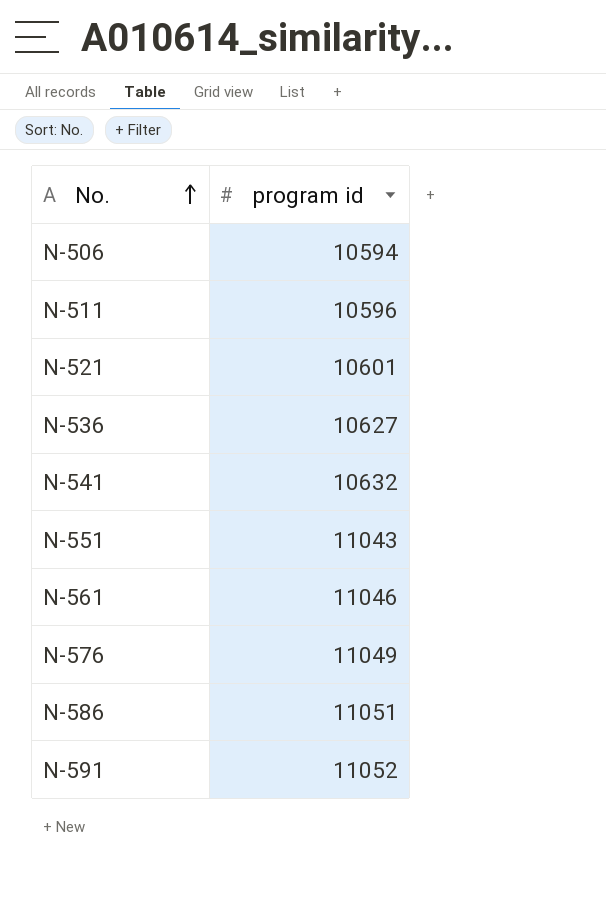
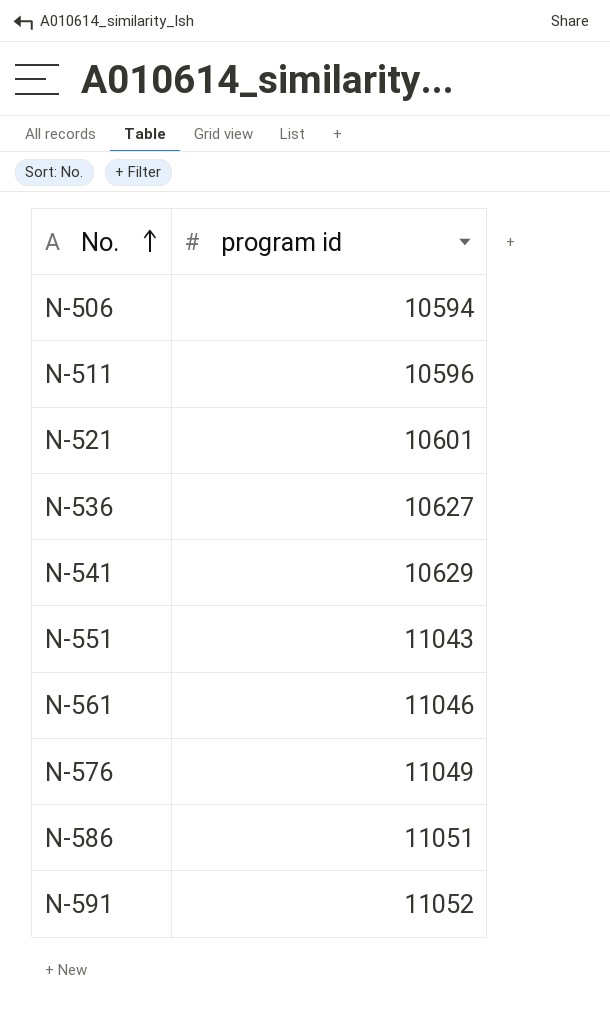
N-541 | program id: 10632 -> 10629

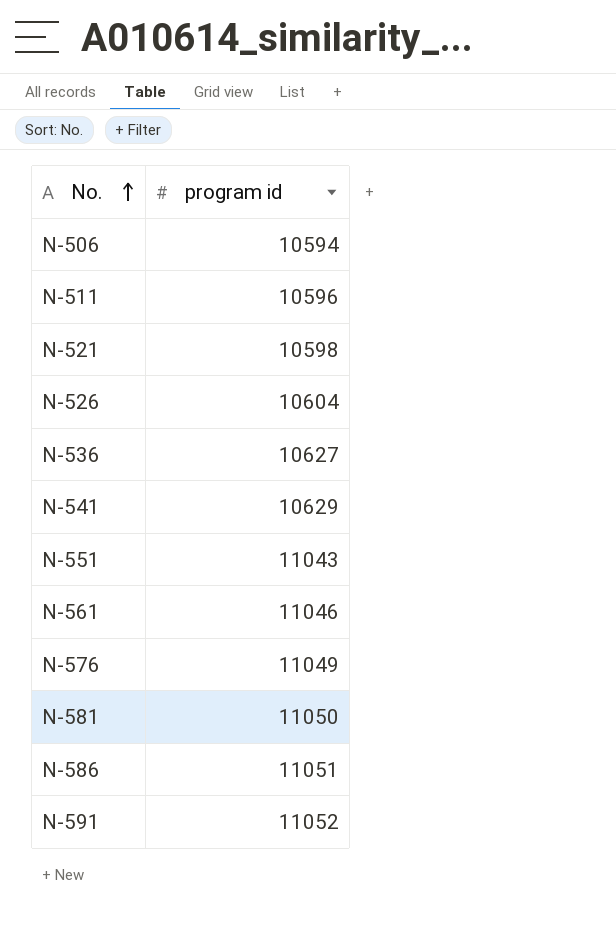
N-521 | program id: 10601 -> 10598
row N-526: none -> 10604
row N-581: none -> 11050

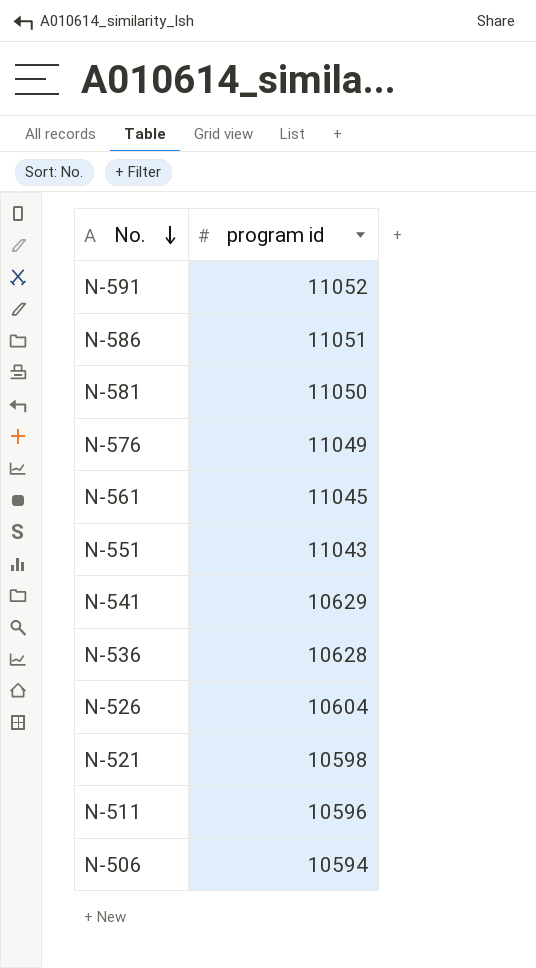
row order: No. ascending -> No. descending
N-561 | program id: 11046 -> 11045
N-536 | program id: 10627 -> 10628

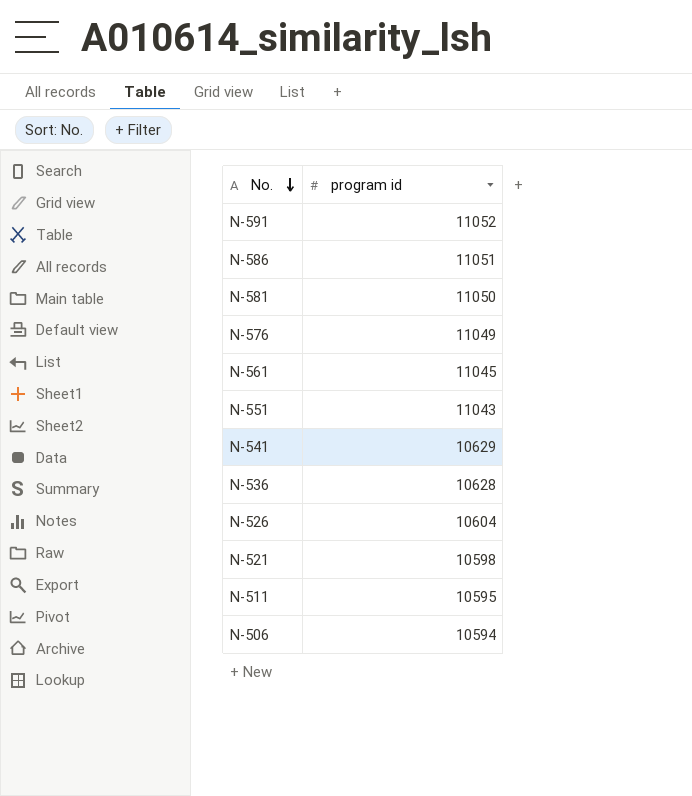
N-511 | program id: 10596 -> 10595

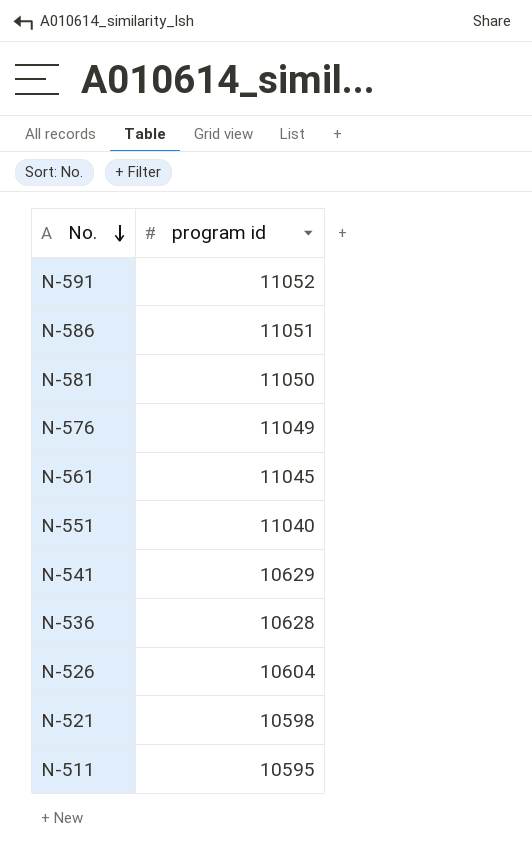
row N-506: 10594 -> none
N-551 | program id: 11043 -> 11040

